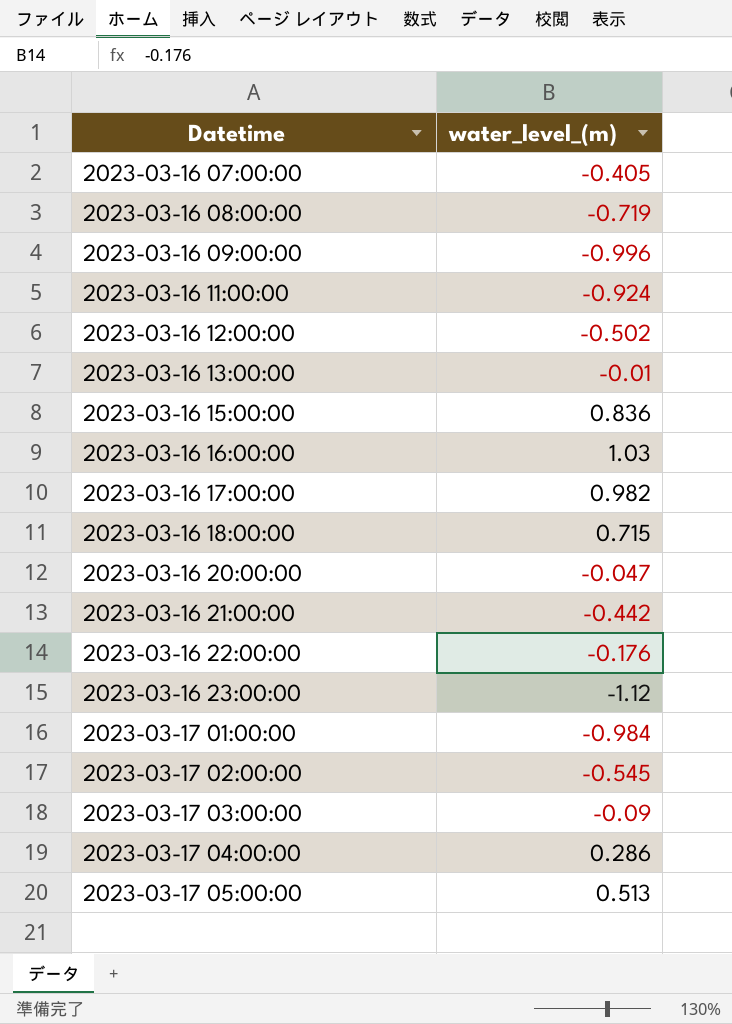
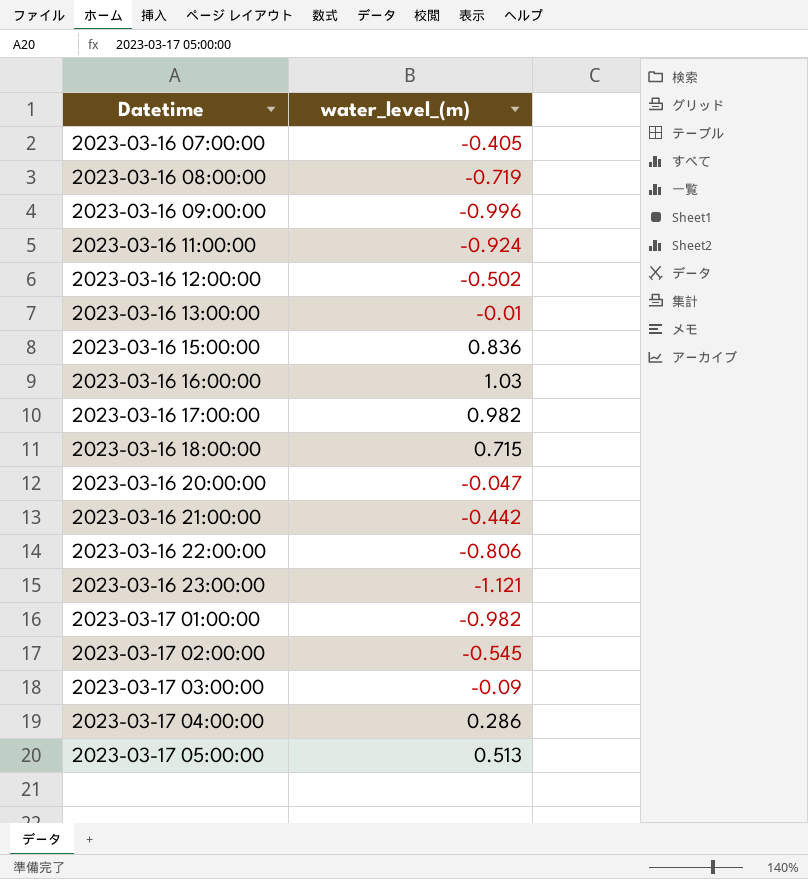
2023-03-16 22:00:00 | water_level_(m): -0.176 -> -0.806
2023-03-16 23:00:00 | water_level_(m): -1.12 -> -1.121
2023-03-17 01:00:00 | water_level_(m): -0.984 -> -0.982

